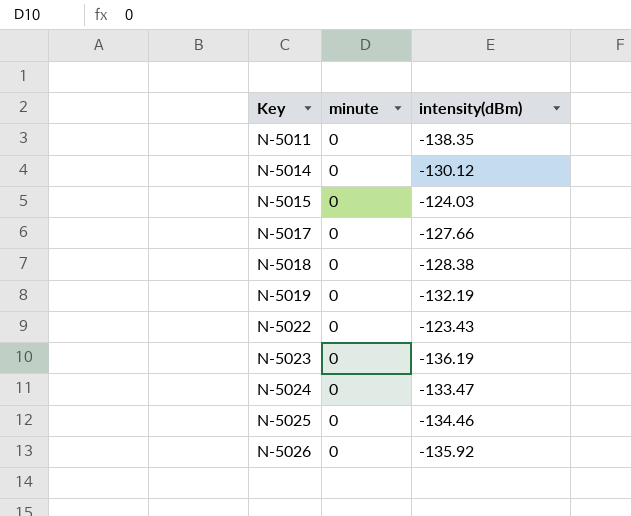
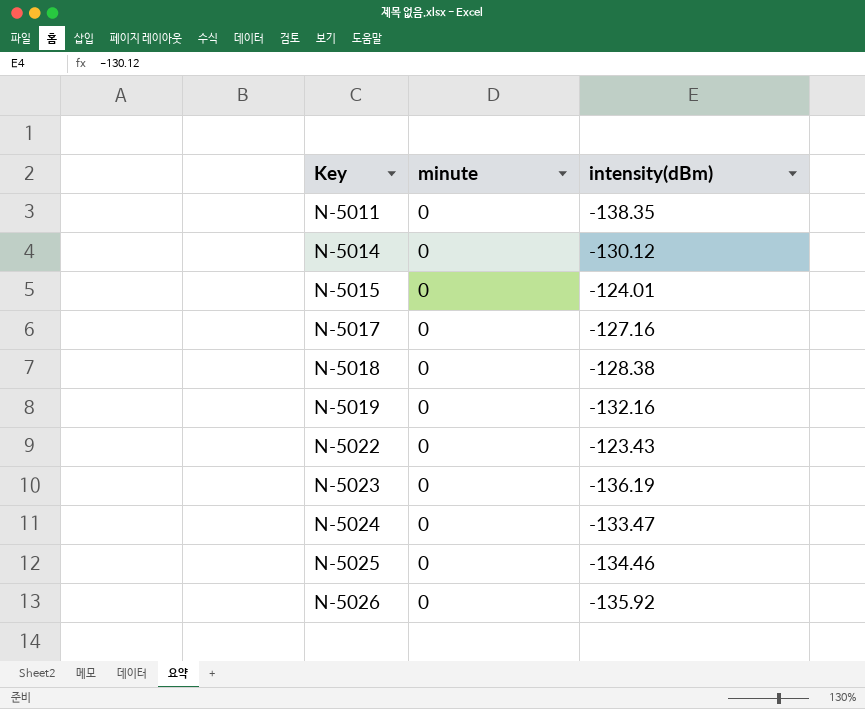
N-5015 | intensity(dBm): -124.03 -> -124.01
N-5017 | intensity(dBm): -127.66 -> -127.16
N-5019 | intensity(dBm): -132.19 -> -132.16

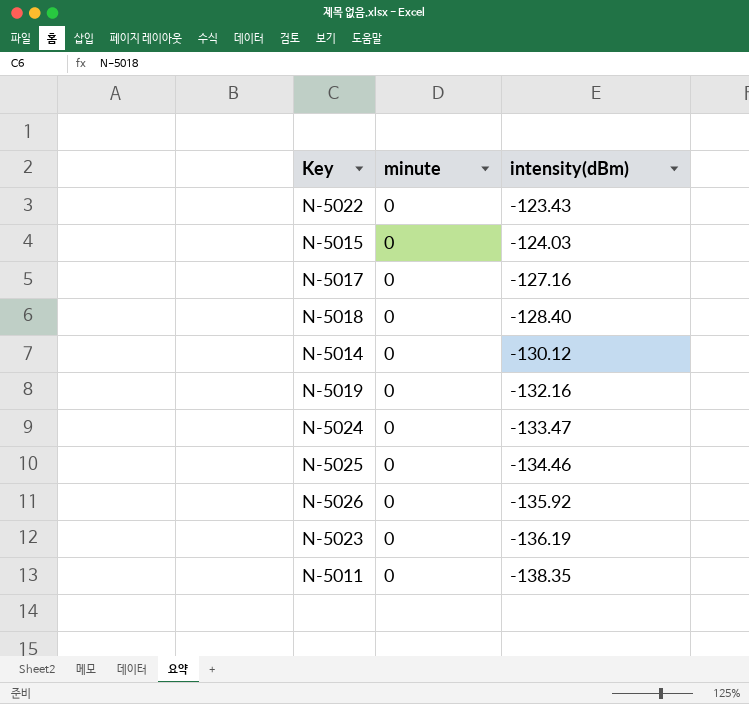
row order: Key ascending -> intensity(dBm) descending
N-5015 | intensity(dBm): -124.01 -> -124.03
N-5018 | intensity(dBm): -128.38 -> -128.40

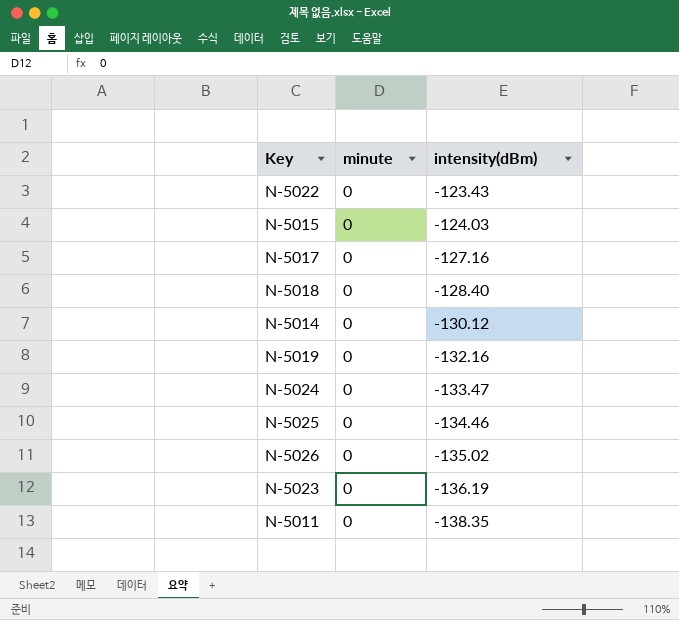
N-5026 | intensity(dBm): -135.92 -> -135.02

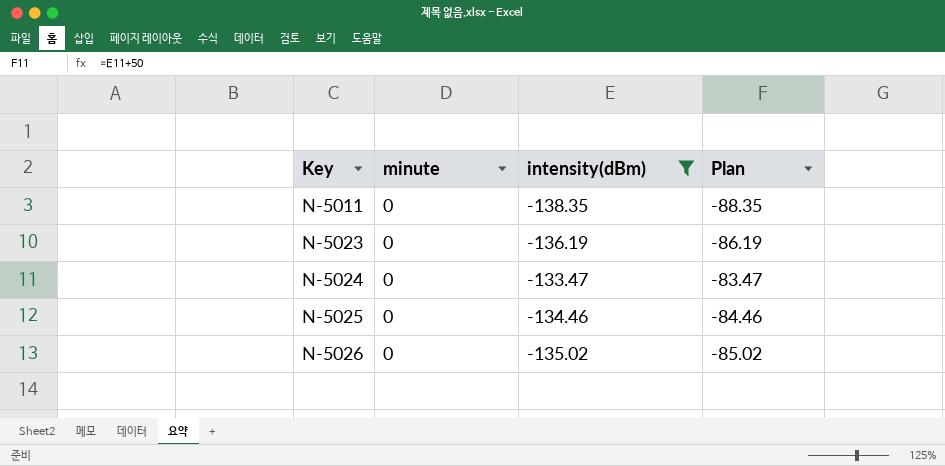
filter: none -> intensity(dBm) <= -133.47
row order: intensity(dBm) descending -> Key ascending
column Plan | formula: none -> [intensity(dBm)] + 50

